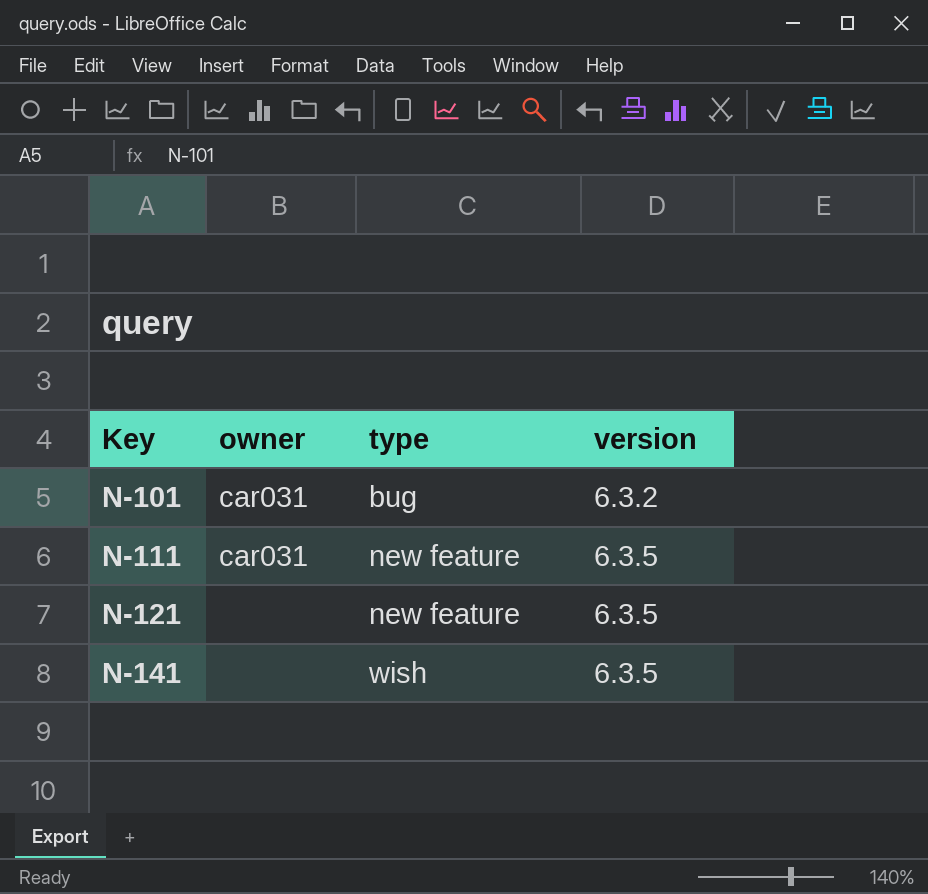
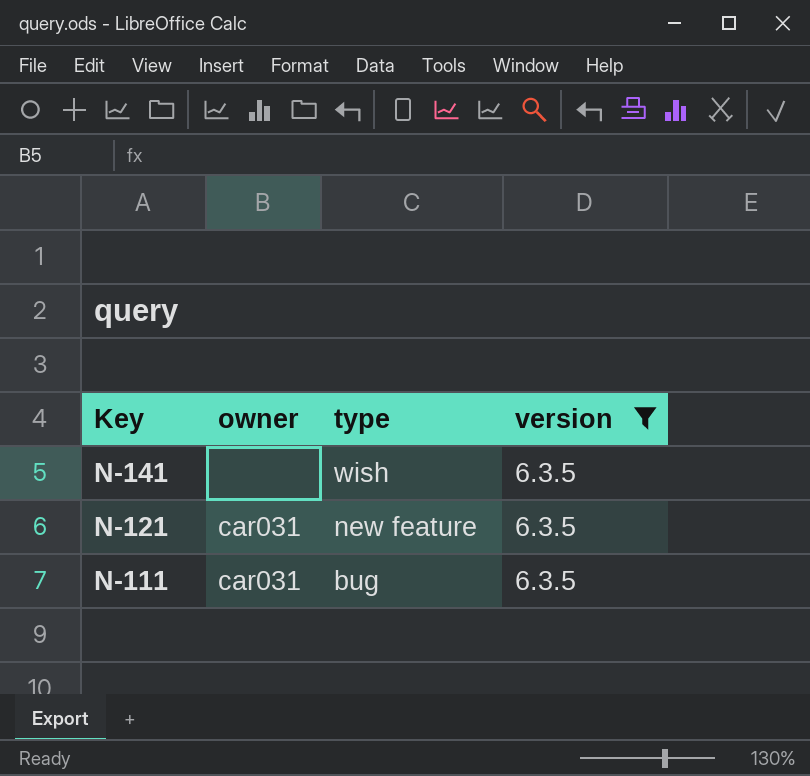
filter: none -> version = 6.3.5
row order: Key ascending -> Key descending
N-121 | owner: none -> car031
N-111 | type: new feature -> bug

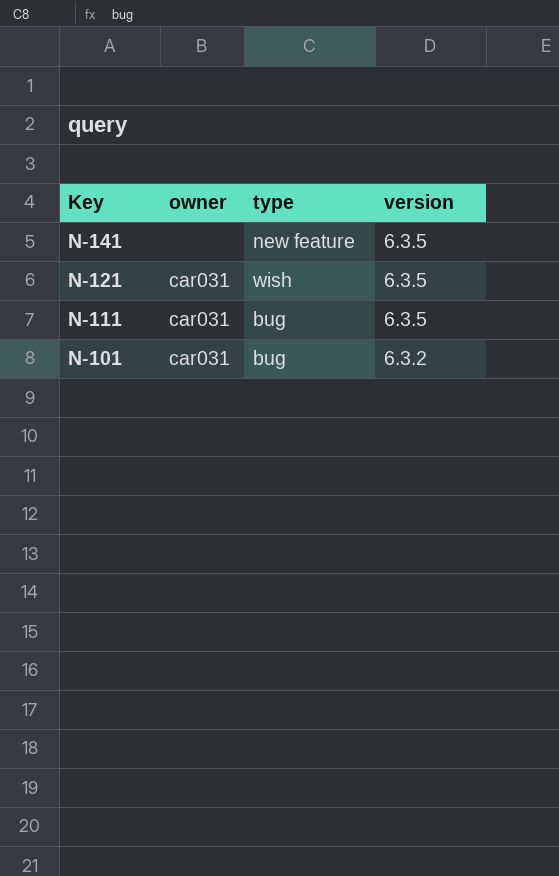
filter: version = 6.3.5 -> none
N-141 | type: wish -> new feature
N-121 | type: new feature -> wish

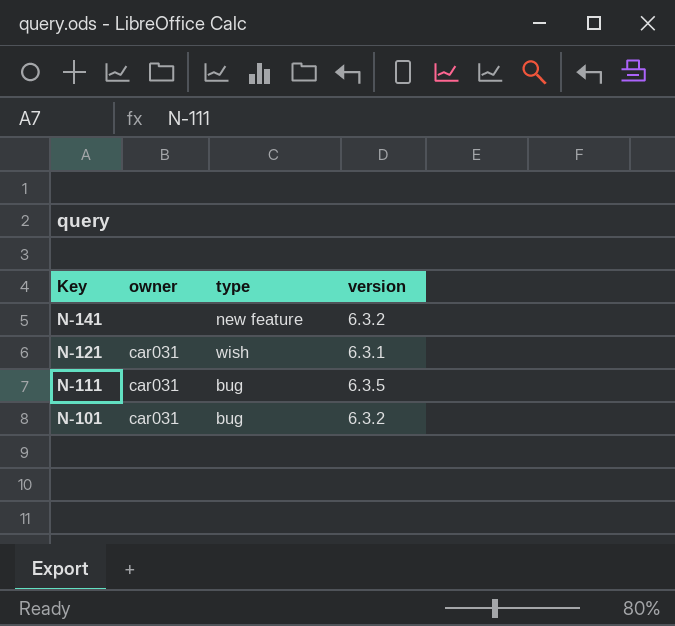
N-141 | version: 6.3.5 -> 6.3.2
N-121 | version: 6.3.5 -> 6.3.1

